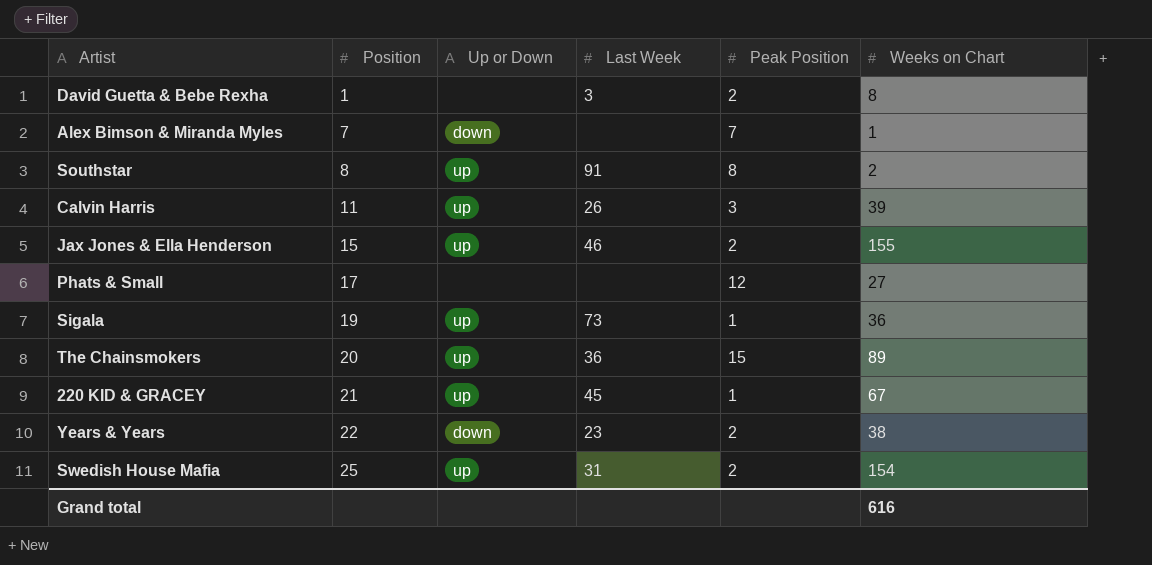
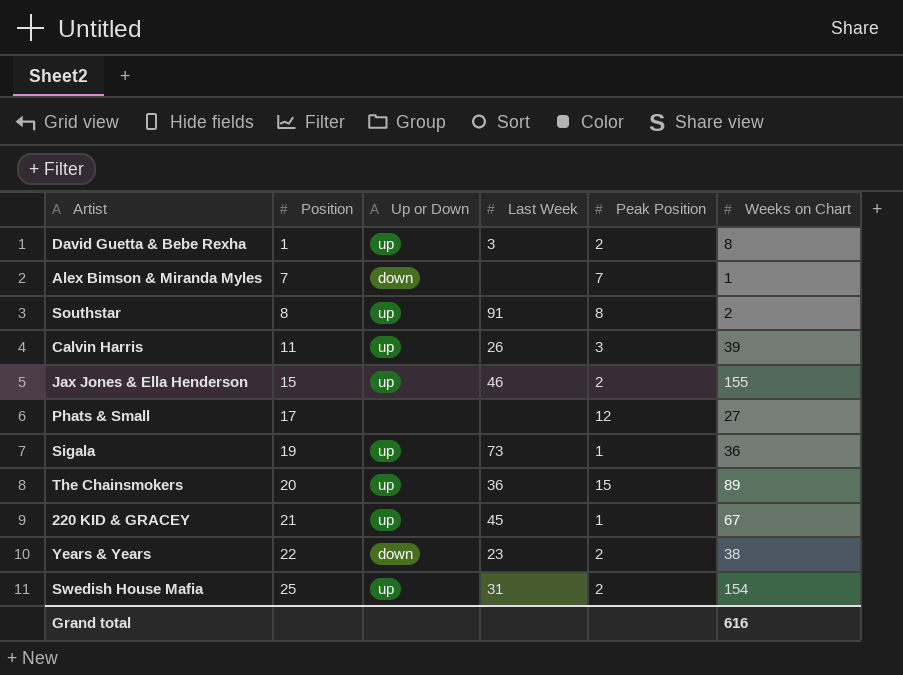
David Guetta & Bebe Rexha | Up or Down: none -> up

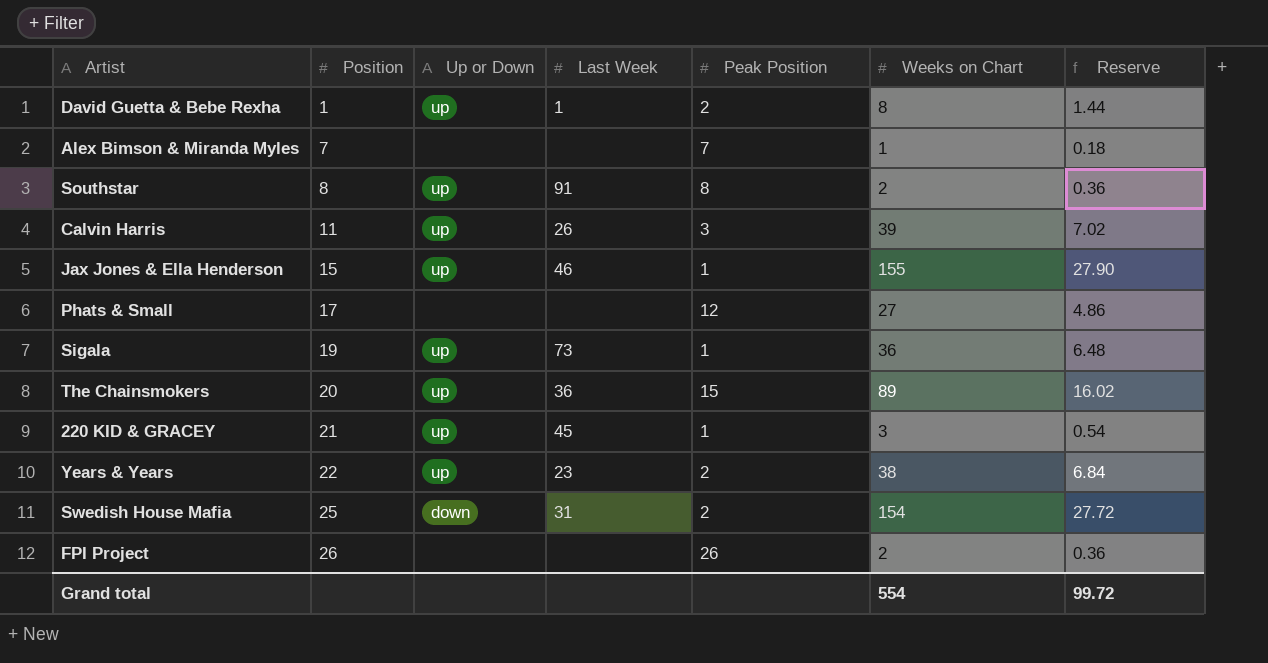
column Reserve | formula: none -> [Weeks on Chart] * 0.18
David Guetta & Bebe Rexha | Last Week: 3 -> 1
Alex Bimson & Miranda Myles | Up or Down: down -> none
Jax Jones & Ella Henderson | Peak Position: 2 -> 1
220 KID & GRACEY | Weeks on Chart: 67 -> 3
Years & Years | Up or Down: down -> up
Swedish House Mafia | Up or Down: up -> down
row FPI Project: none -> 26 | none | none | 26 | 2 | 0.36
Grand total | Weeks on Chart: 616 -> 554

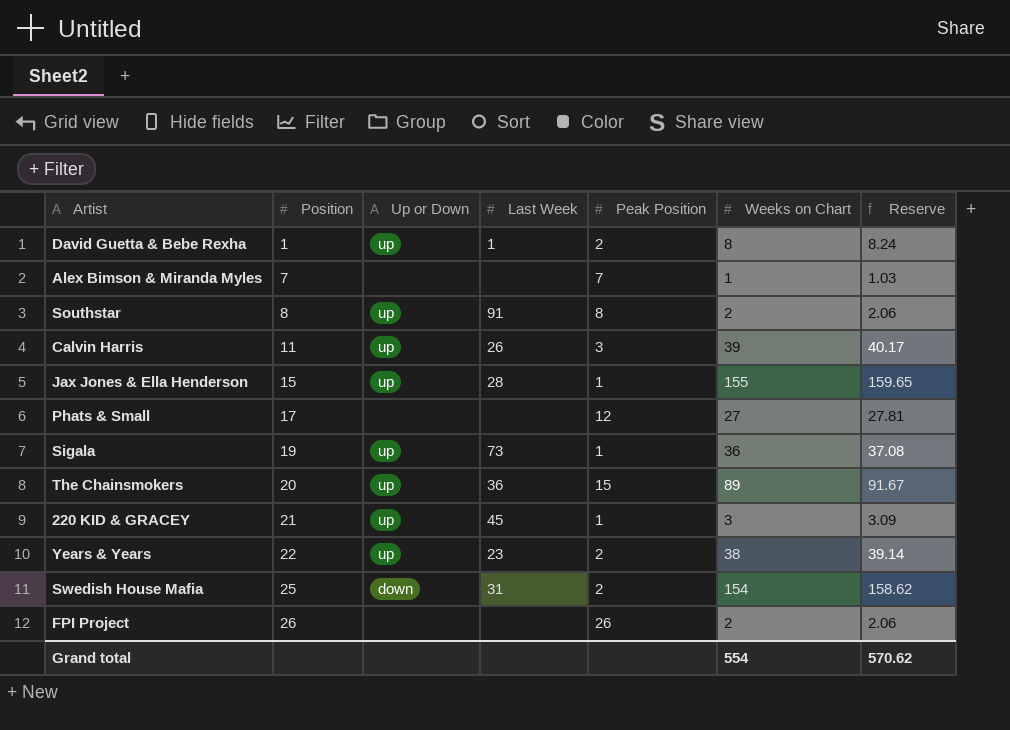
column Reserve | formula: [Weeks on Chart] * 0.18 -> [Weeks on Chart] * 1.03
Jax Jones & Ella Henderson | Last Week: 46 -> 28
Grand total | Reserve: 99.72 -> 570.62

